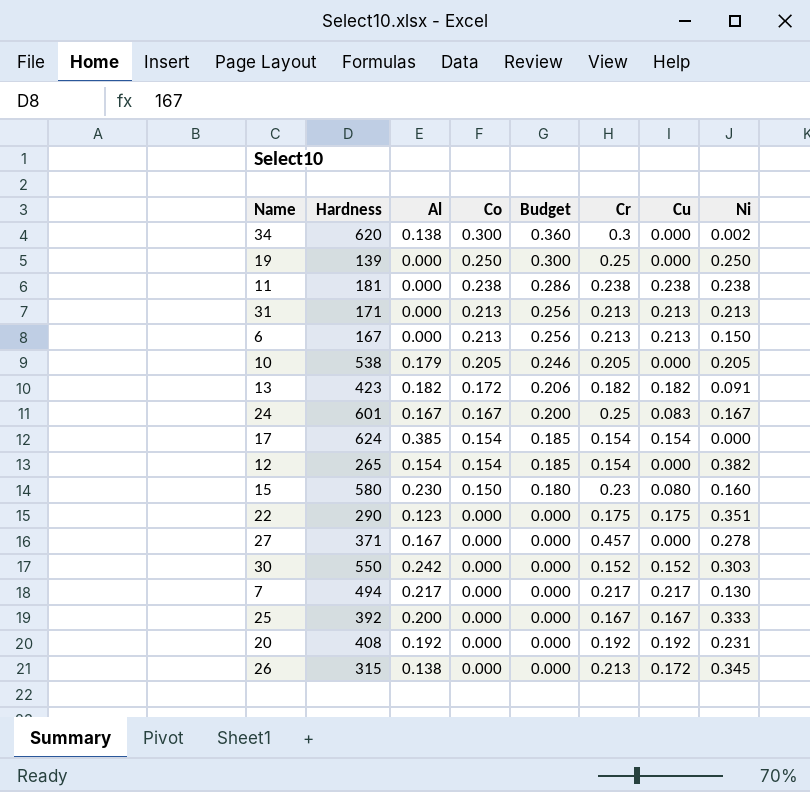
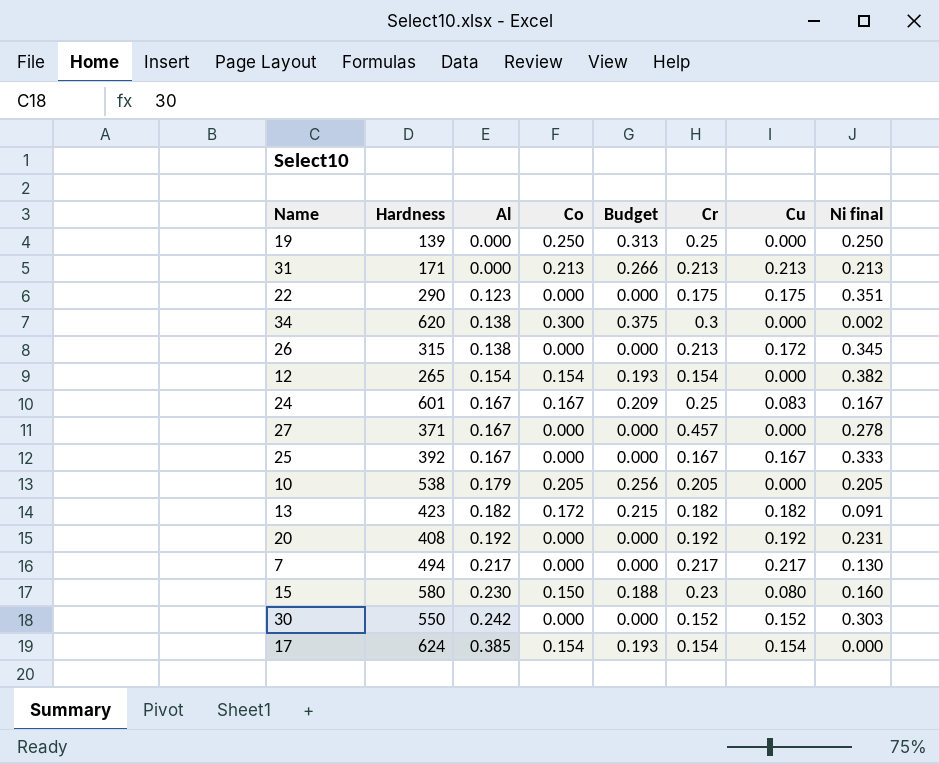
row order: Co descending -> Al ascending
column Budget | formula: [Co] * 1.2 -> [Co] * 1.25
column name: Ni -> Ni final
row 11: 181 | 0.000 | 0.238 | 0.286 | 0.238 | 0.238 | 0.238 -> none
row 6: 167 | 0.000 | 0.213 | 0.256 | 0.213 | 0.213 | 0.150 -> none
25 | Al: 0.200 -> 0.167

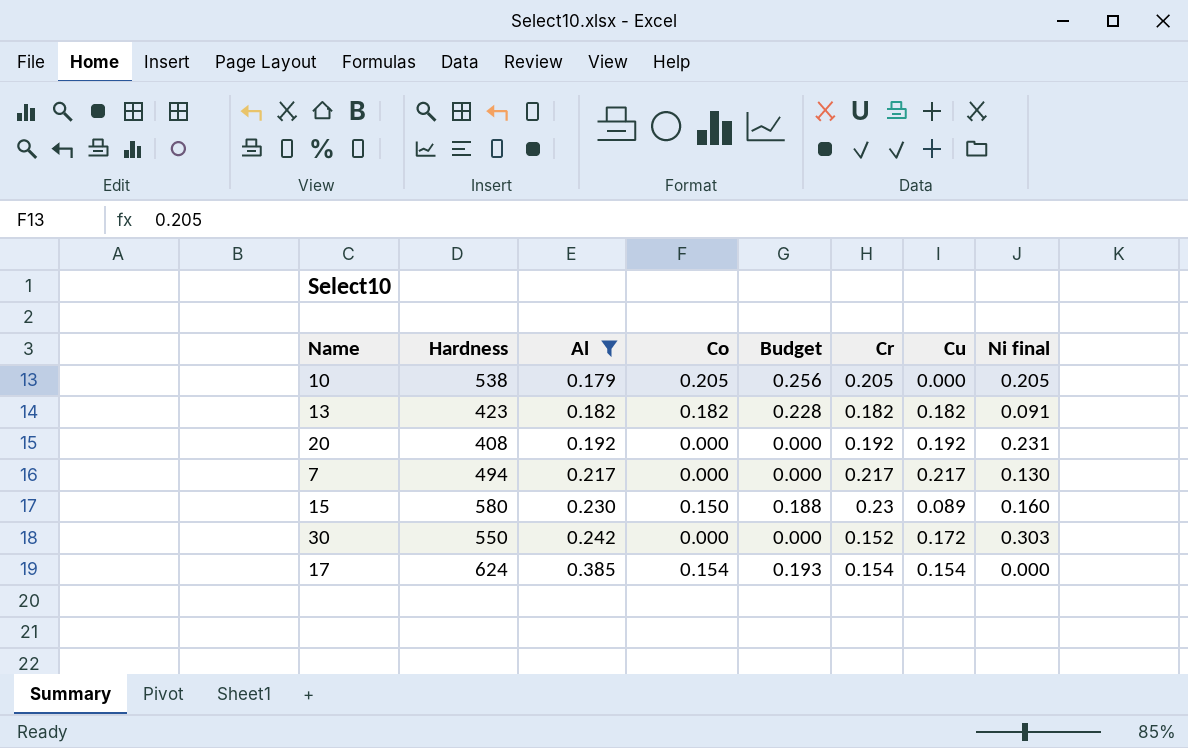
filter: none -> Al >= 0.179
13 | Co: 0.172 -> 0.182
13 | Budget: 0.215 -> 0.228
15 | Cu: 0.080 -> 0.089
30 | Cu: 0.152 -> 0.172

